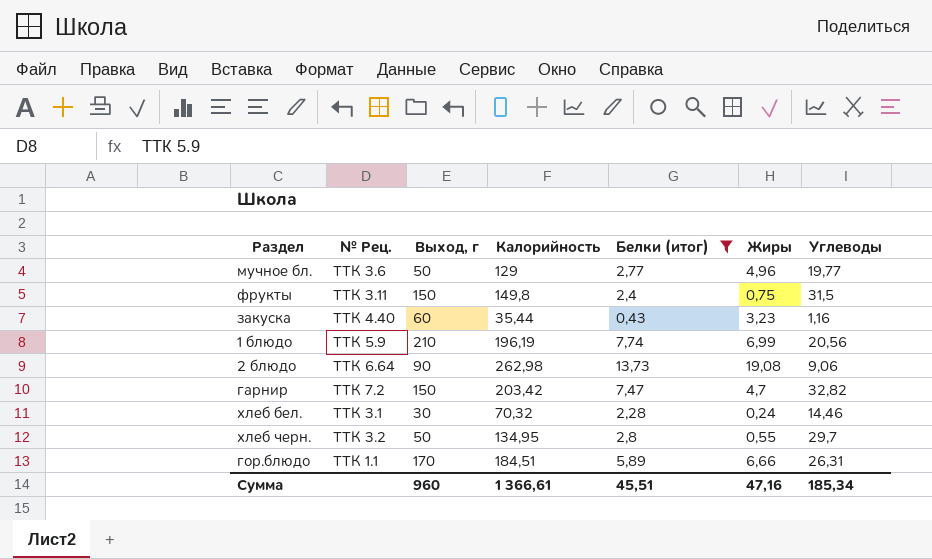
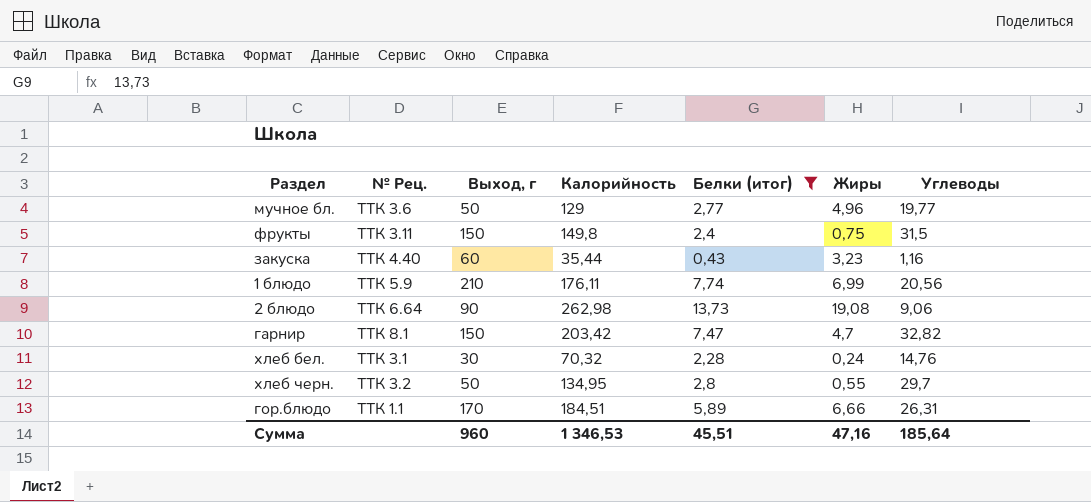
1 блюдо | Калорийность: 196,19 -> 176,11
гарнир | № Рец.: ТТК 7.2 -> ТТК 8.1
хлеб бел. | Углеводы: 14,46 -> 14,76
Сумма | Калорийность: 1 366,61 -> 1 346,53
Сумма | Углеводы: 185,34 -> 185,64

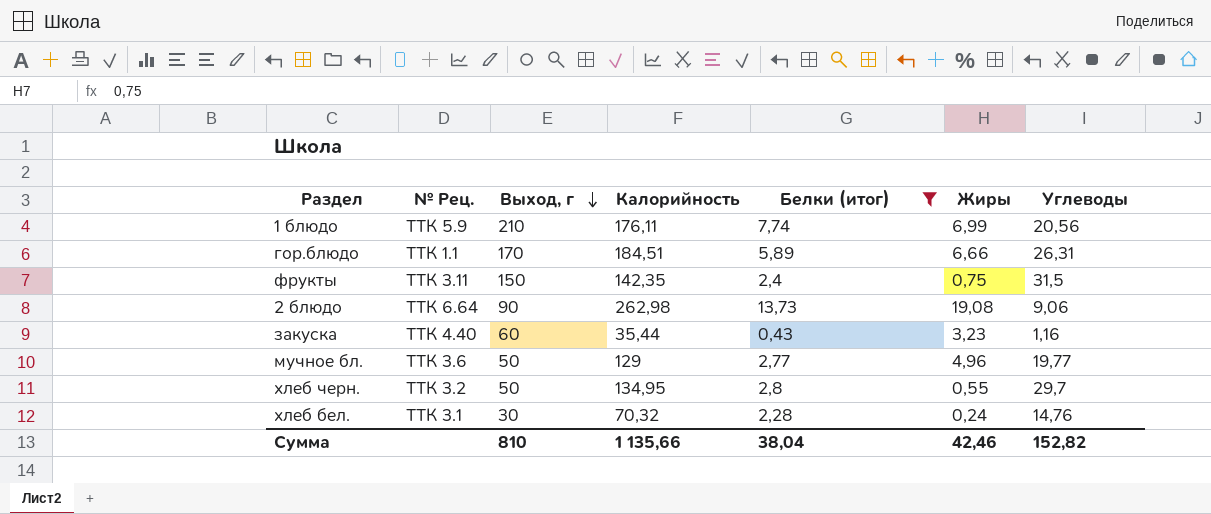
row order: none -> Выход, г descending
row гарнир: ТТК 8.1 | 150 | 203,42 | 7,47 | 4,7 | 32,82 -> none
фрукты | Калорийность: 149,8 -> 142,35
Сумма | Выход, г: 960 -> 810
Сумма | Калорийность: 1 346,53 -> 1 135,66
Сумма | Белки (итог): 45,51 -> 38,04
Сумма | Жиры: 47,16 -> 42,46
Сумма | Углеводы: 185,64 -> 152,82

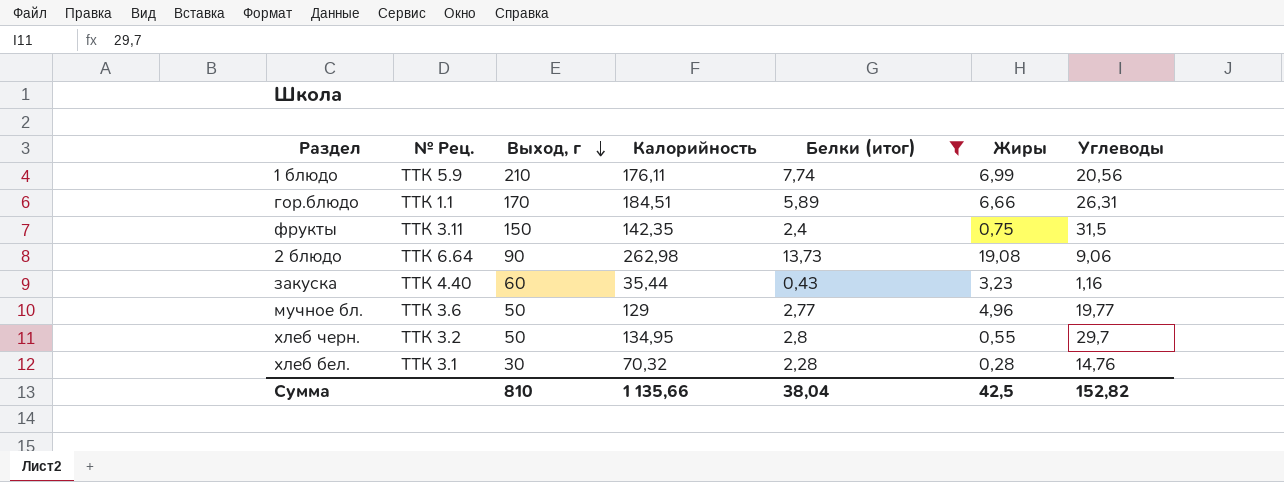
хлеб бел. | Жиры: 0,24 -> 0,28
Сумма | Жиры: 42,46 -> 42,5

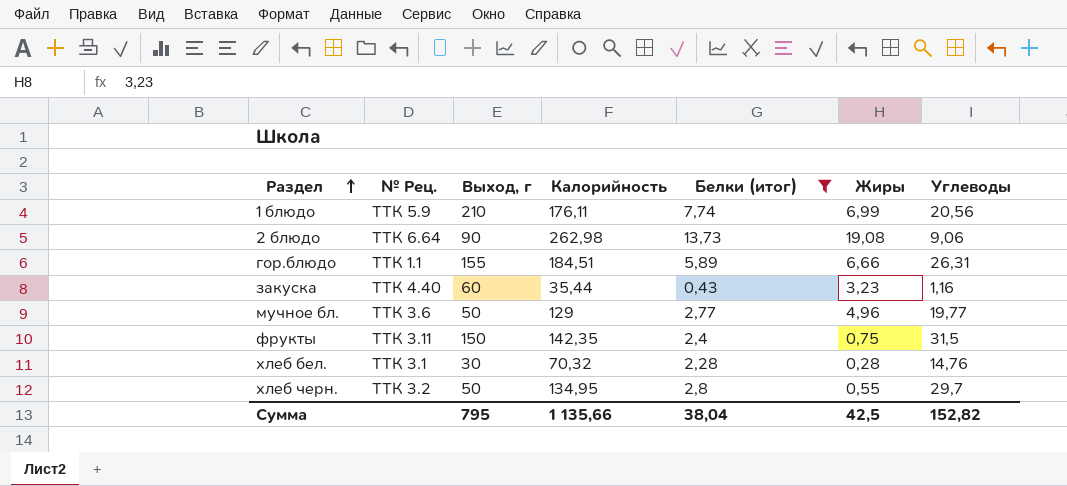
row order: Выход, г descending -> Раздел ascending
гор.блюдо | Выход, г: 170 -> 155
Сумма | Выход, г: 810 -> 795

